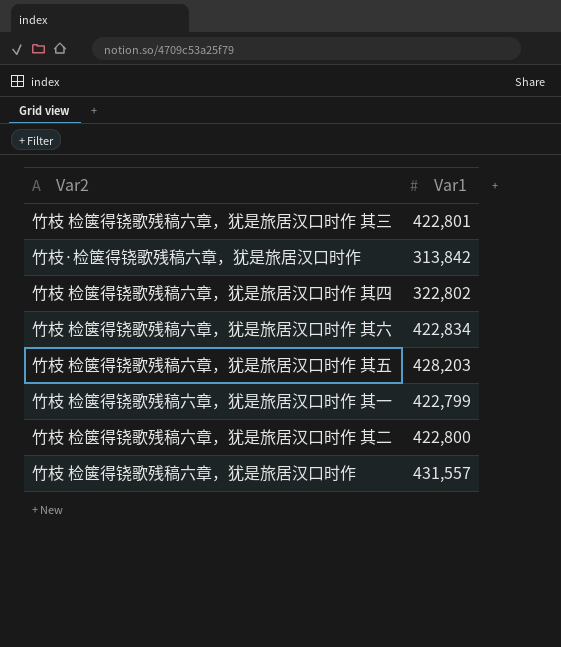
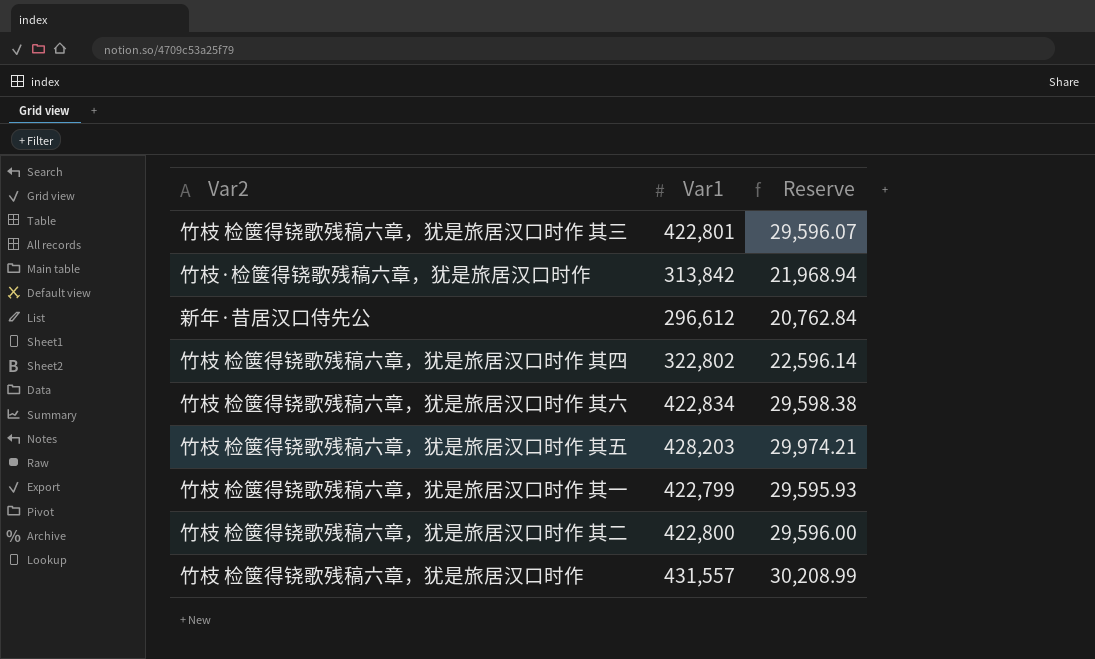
column Reserve | formula: none -> [Var1] * 0.07
row 新年·昔居汉口侍先公: none -> 296,612 | 20,762.84

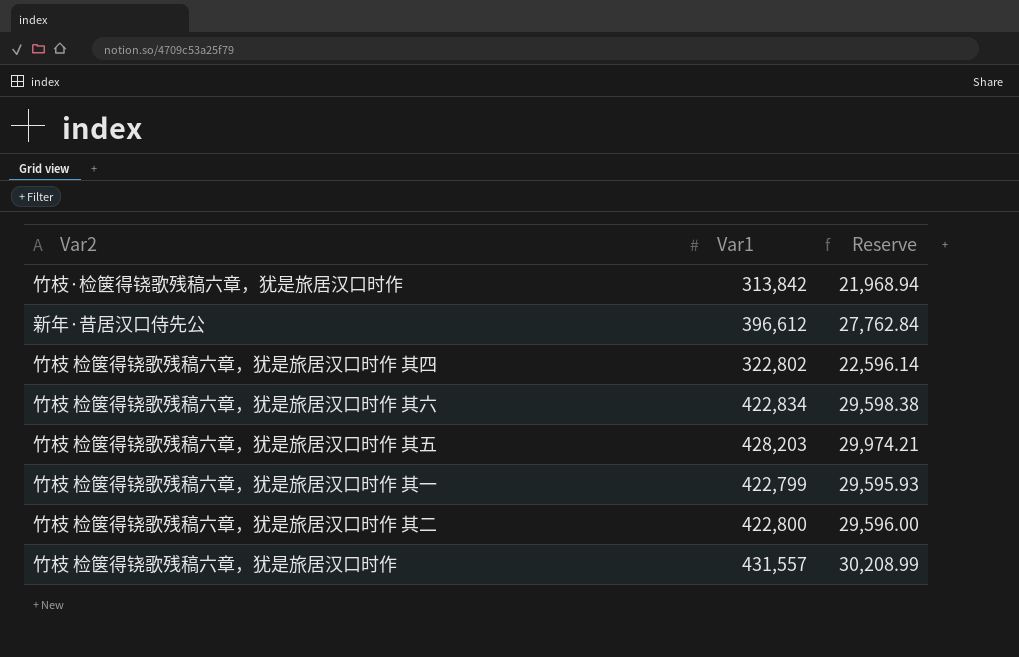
row 竹枝 检箧得铙歌残稿六章，犹是旅居汉口时作 其三: 422,801 | 29,596.07 -> none
新年·昔居汉口侍先公 | Var1: 296,612 -> 396,612
新年·昔居汉口侍先公 | Reserve: 20,762.84 -> 27,762.84

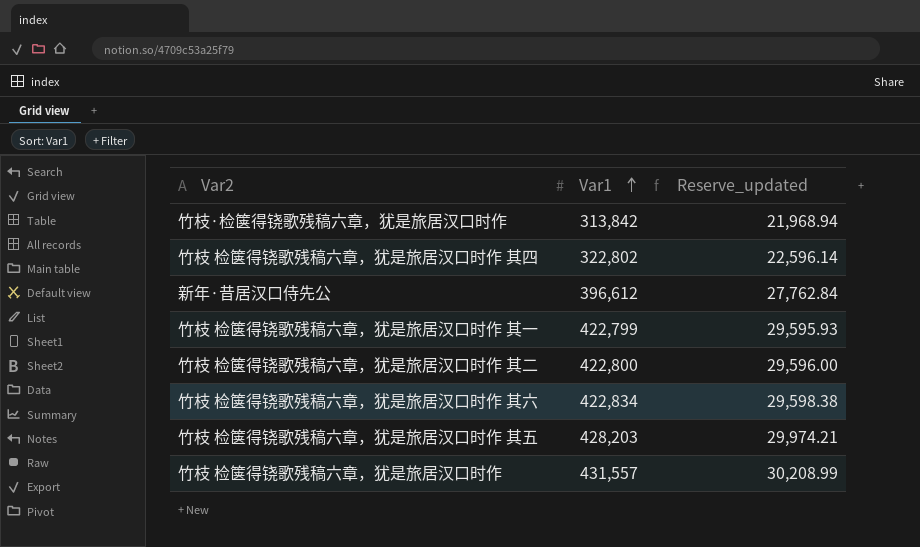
row order: none -> Var1 ascending
column name: Reserve -> Reserve_updated

